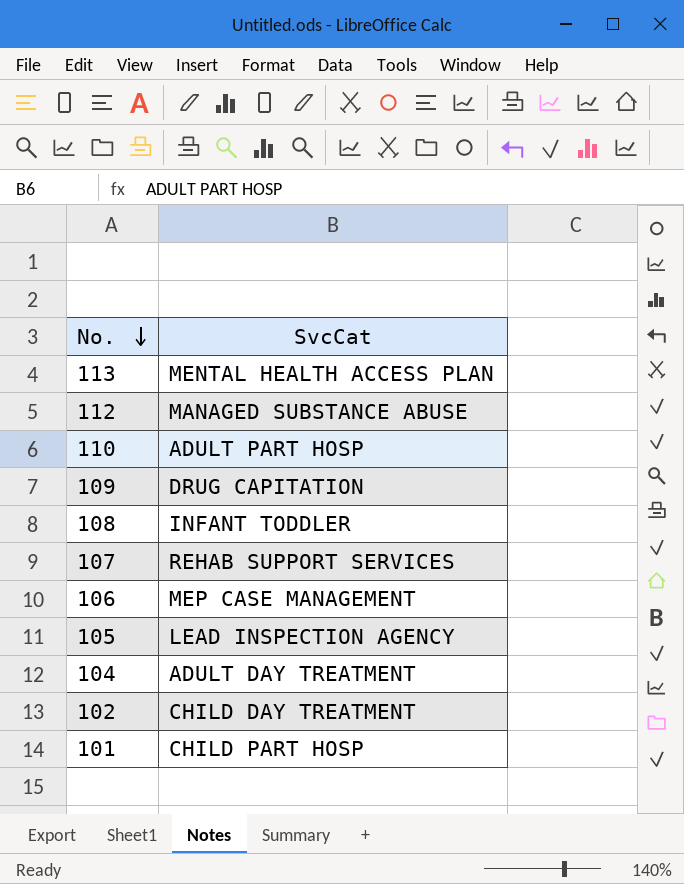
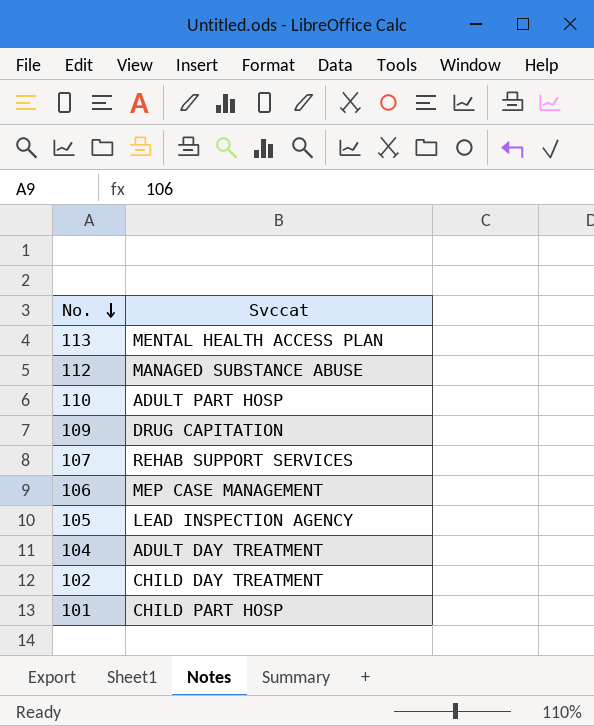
column name: SvcCat -> Svccat
row 108: INFANT TODDLER -> none

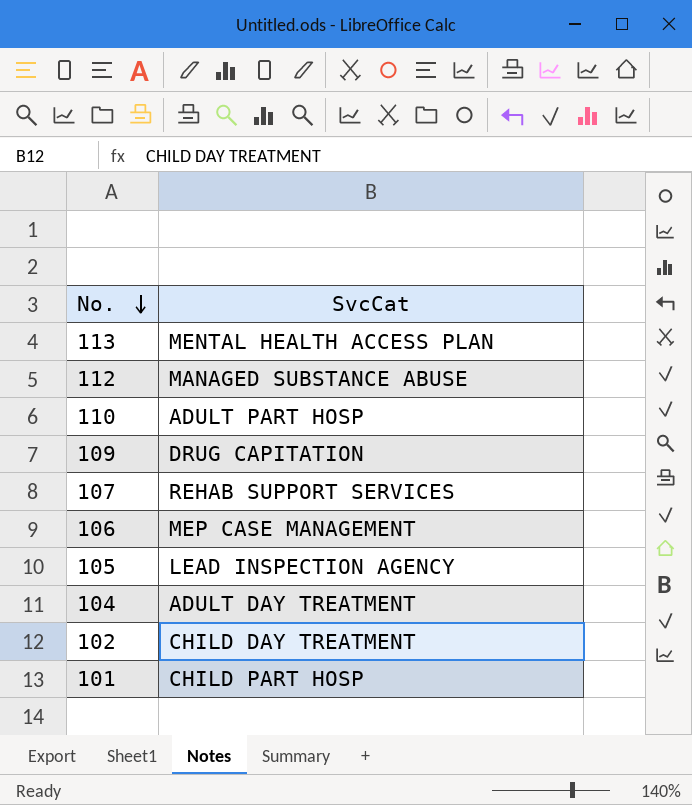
column name: Svccat -> SvcCat

